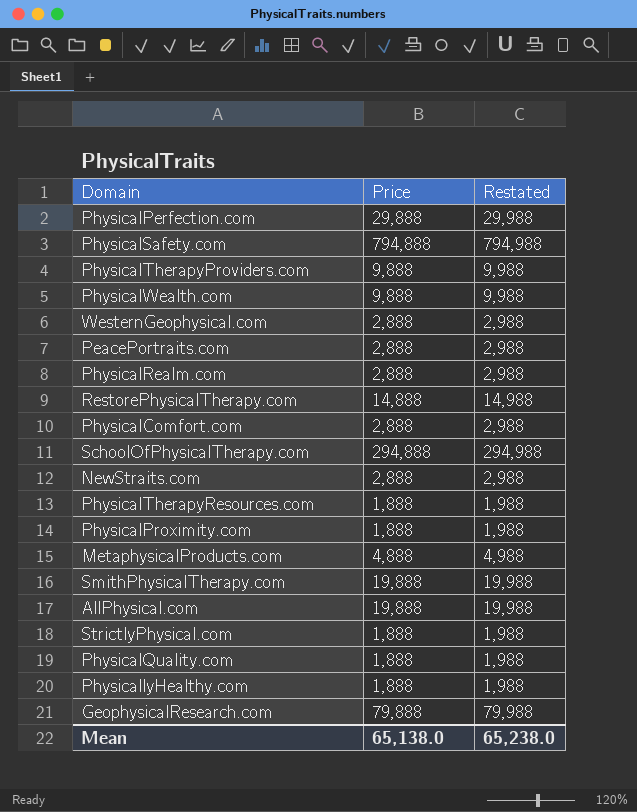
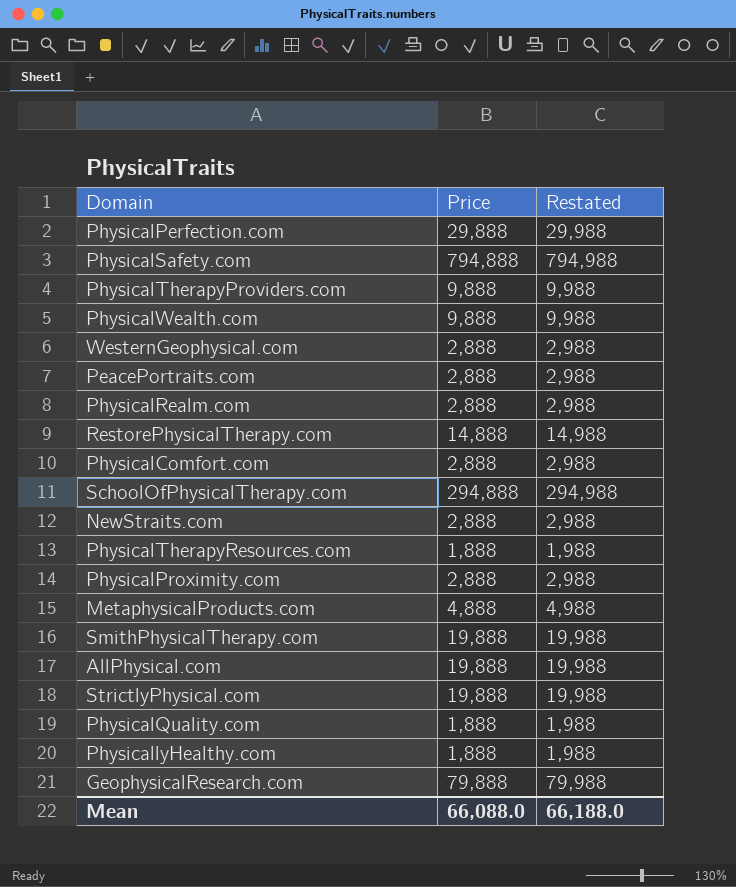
PhysicalProximity.com | Price: 1,888 -> 2,888
PhysicalProximity.com | Restated: 1,988 -> 2,988
StrictlyPhysical.com | Price: 1,888 -> 19,888
StrictlyPhysical.com | Restated: 1,988 -> 19,988
Mean | Price: 65,138.0 -> 66,088.0
Mean | Restated: 65,238.0 -> 66,188.0

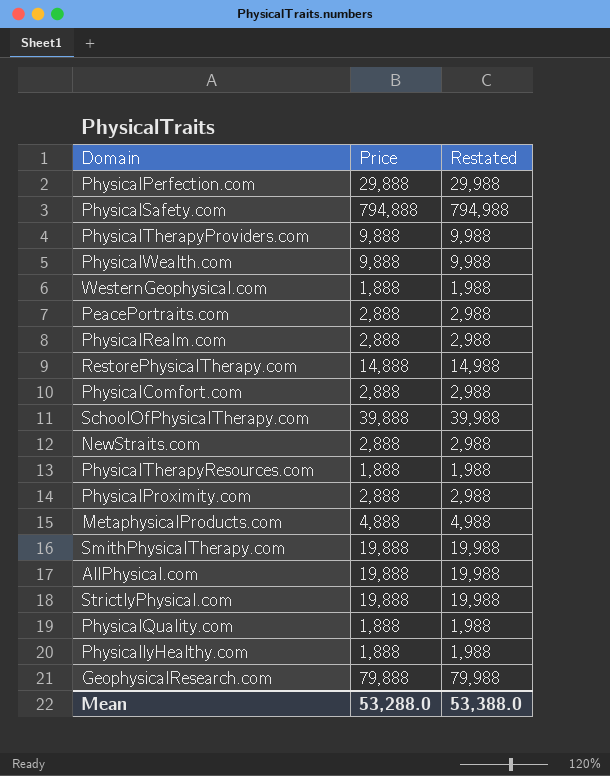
WesternGeophysical.com | Price: 2,888 -> 1,888
WesternGeophysical.com | Restated: 2,988 -> 1,988
SchoolOfPhysicalTherapy.com | Price: 294,888 -> 39,888
SchoolOfPhysicalTherapy.com | Restated: 294,988 -> 39,988
Mean | Price: 66,088.0 -> 53,288.0
Mean | Restated: 66,188.0 -> 53,388.0

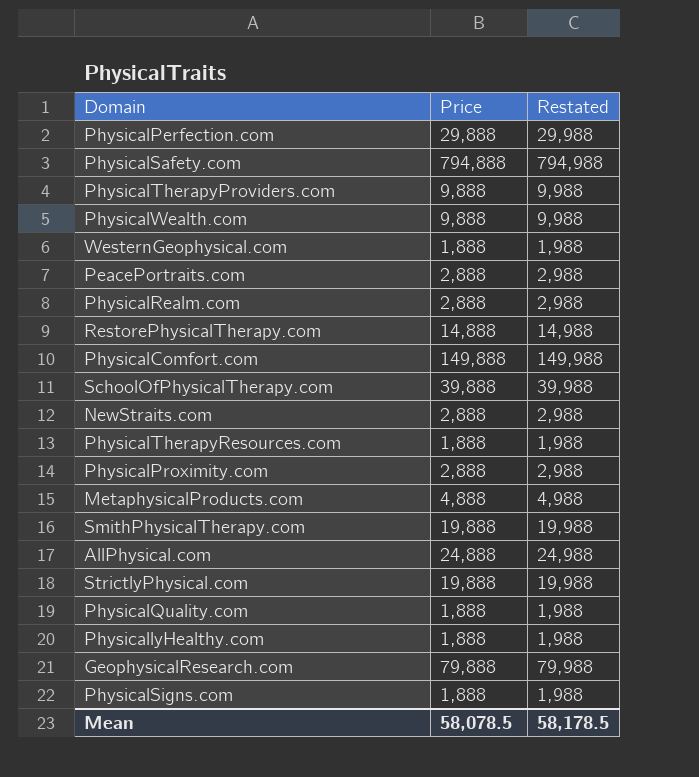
PhysicalComfort.com | Price: 2,888 -> 149,888
PhysicalComfort.com | Restated: 2,988 -> 149,988
AllPhysical.com | Price: 19,888 -> 24,888
AllPhysical.com | Restated: 19,988 -> 24,988
row PhysicalSigns.com: none -> 1,888 | 1,988
Mean | Price: 53,288.0 -> 58,078.5
Mean | Restated: 53,388.0 -> 58,178.5

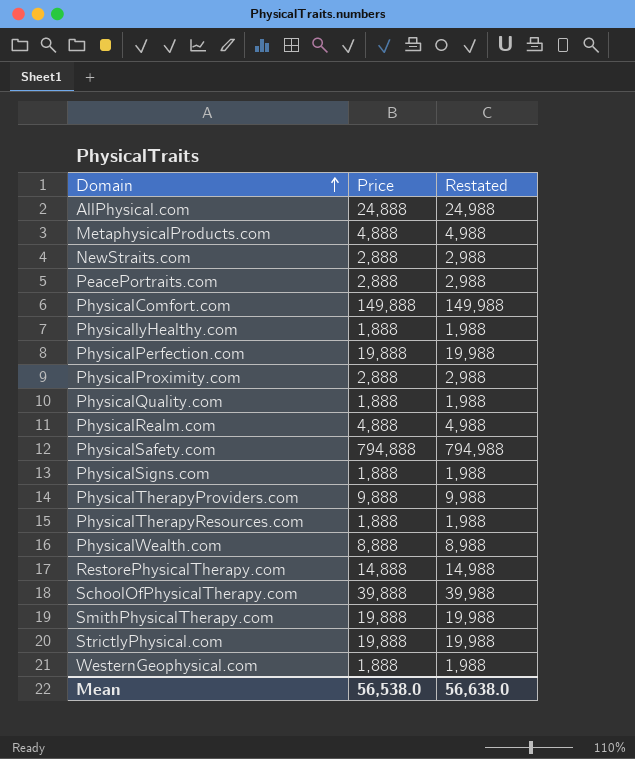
row order: none -> Domain ascending
row GeophysicalResearch.com: 79,888 | 79,988 -> none
PhysicalPerfection.com | Price: 29,888 -> 19,888
PhysicalPerfection.com | Restated: 29,988 -> 19,988
PhysicalRealm.com | Price: 2,888 -> 4,888
PhysicalRealm.com | Restated: 2,988 -> 4,988
PhysicalWealth.com | Price: 9,888 -> 8,888
PhysicalWealth.com | Restated: 9,988 -> 8,988
Mean | Price: 58,078.5 -> 56,538.0
Mean | Restated: 58,178.5 -> 56,638.0

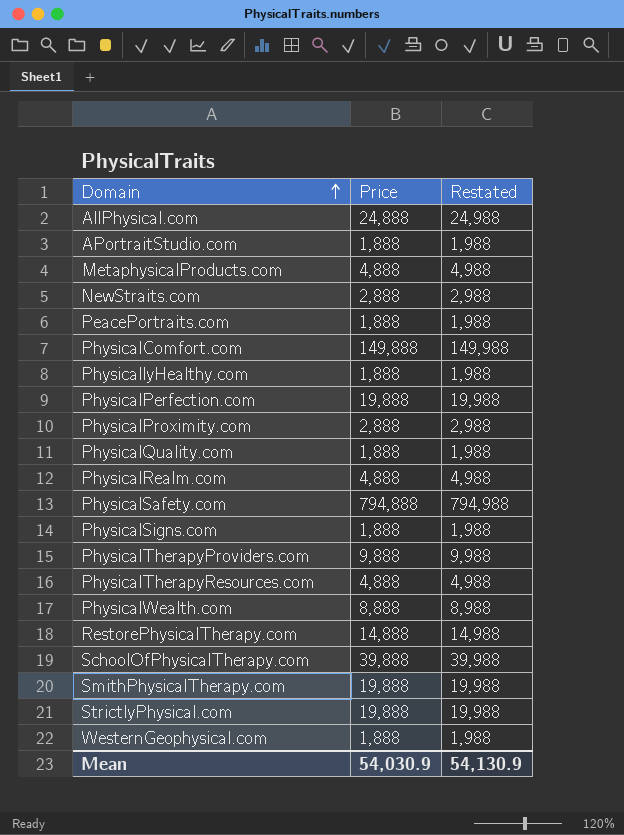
row APortraitStudio.com: none -> 1,888 | 1,988
PeacePortraits.com | Price: 2,888 -> 1,888
PeacePortraits.com | Restated: 2,988 -> 1,988
PhysicalTherapyResources.com | Price: 1,888 -> 4,888
PhysicalTherapyResources.com | Restated: 1,988 -> 4,988
Mean | Price: 56,538.0 -> 54,030.9
Mean | Restated: 56,638.0 -> 54,130.9

